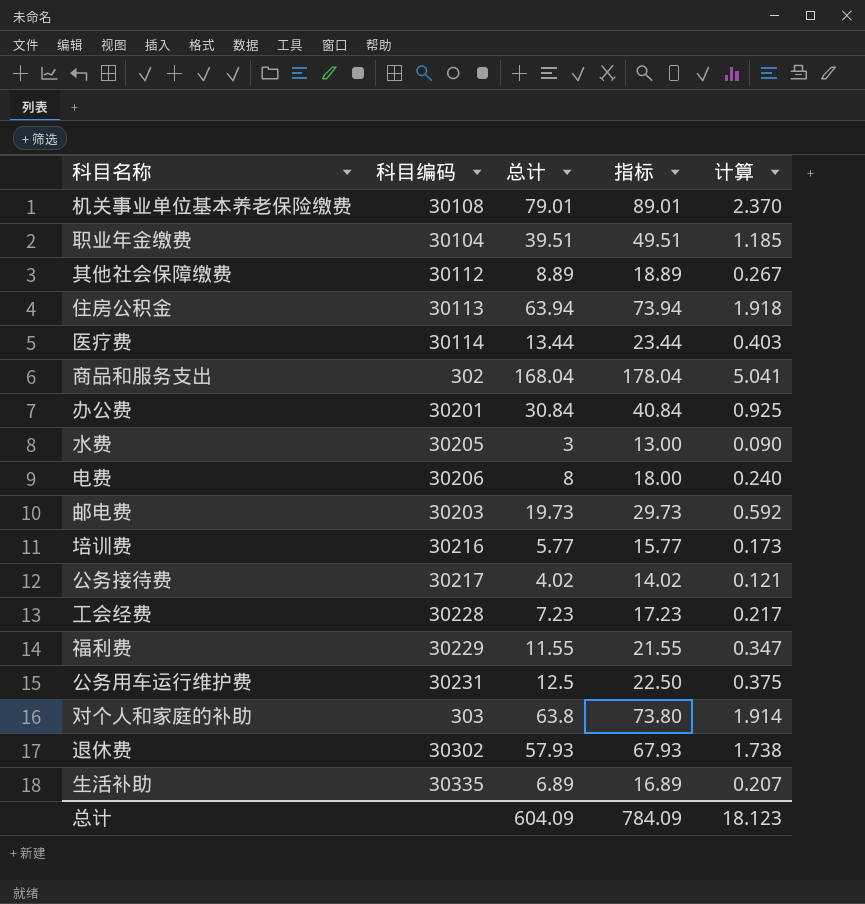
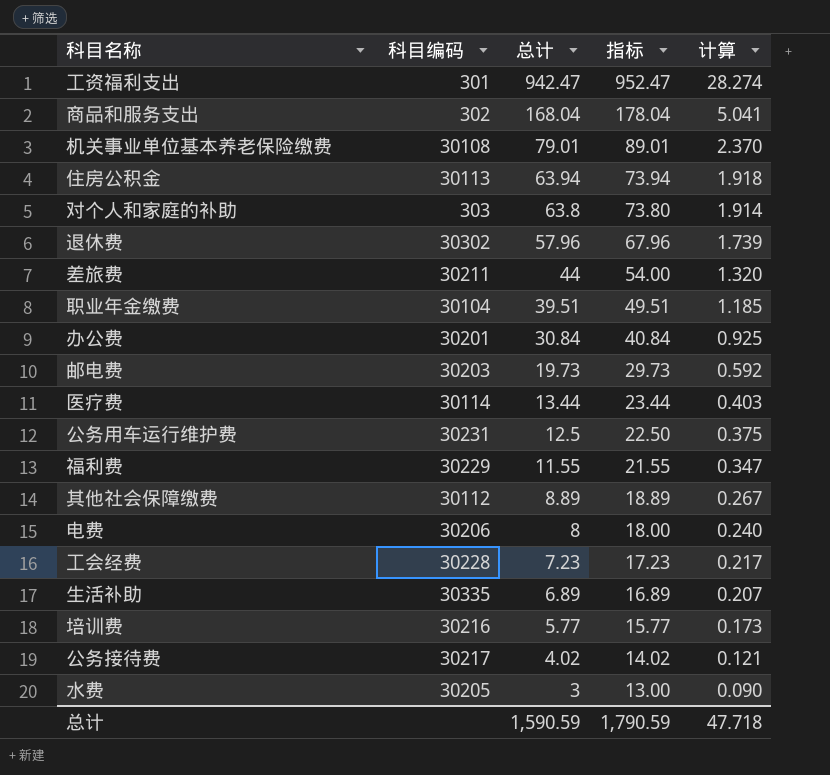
row order: none -> 总计 descending
row 工资福利支出: none -> 301 | 942.47 | 952.47 | 28.274
退休费 | 总计: 57.93 -> 57.96
退休费 | 指标: 67.93 -> 67.96
退休费 | 计算: 1.738 -> 1.739
row 差旅费: none -> 30211 | 44 | 54.00 | 1.320
总计 | 总计: 604.09 -> 1,590.59
总计 | 指标: 784.09 -> 1,790.59
总计 | 计算: 18.123 -> 47.718

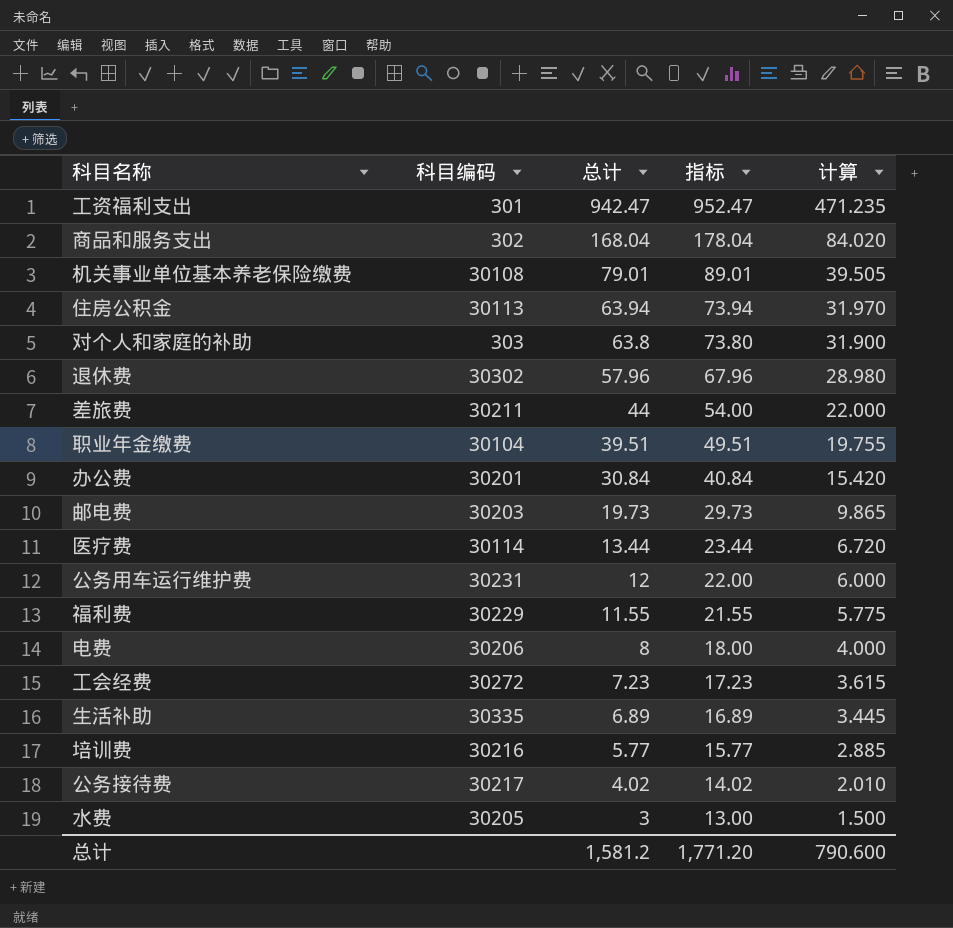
column 计算 | formula: [总计] * 0.03 -> [总计] * 0.5
row 其他社会保障缴费: 30112 | 8.89 | 18.89 | 0.267 -> none
公务用车运行维护费 | 总计: 12.5 -> 12
公务用车运行维护费 | 指标: 22.50 -> 22.00
工会经费 | 科目编码: 30228 -> 30272
总计 | 总计: 1,590.59 -> 1,581.2
总计 | 指标: 1,790.59 -> 1,771.20
总计 | 计算: 47.718 -> 790.600

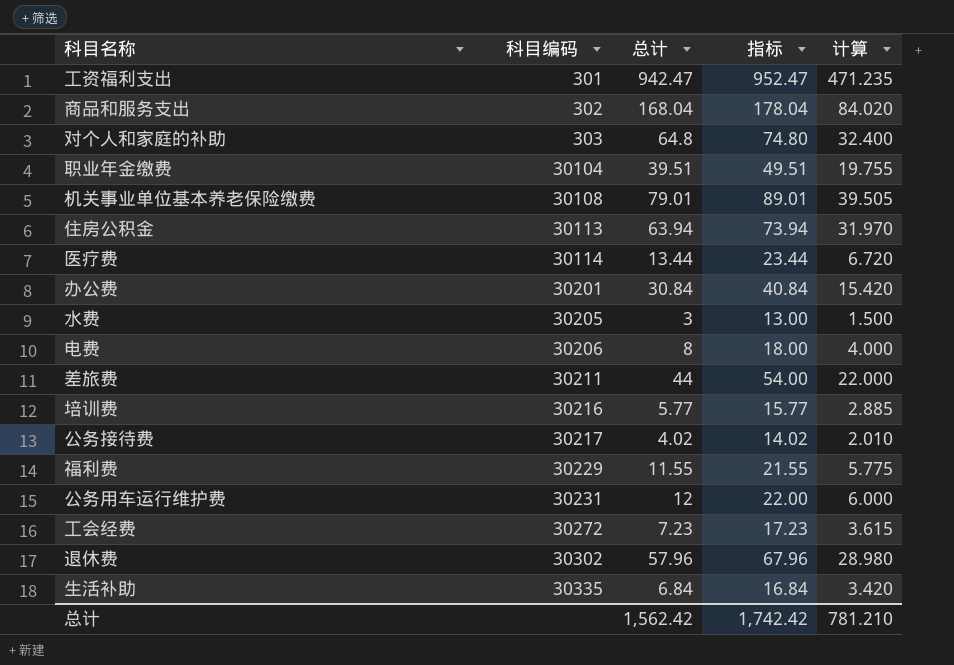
row order: 总计 descending -> 科目编码 ascending
row 邮电费: 30203 | 19.73 | 29.73 | 9.865 -> none
对个人和家庭的补助 | 总计: 63.8 -> 64.8
对个人和家庭的补助 | 指标: 73.80 -> 74.80
对个人和家庭的补助 | 计算: 31.900 -> 32.400
生活补助 | 总计: 6.89 -> 6.84
生活补助 | 指标: 16.89 -> 16.84
生活补助 | 计算: 3.445 -> 3.420
总计 | 总计: 1,581.2 -> 1,562.42
总计 | 指标: 1,771.20 -> 1,742.42
总计 | 计算: 790.600 -> 781.210

